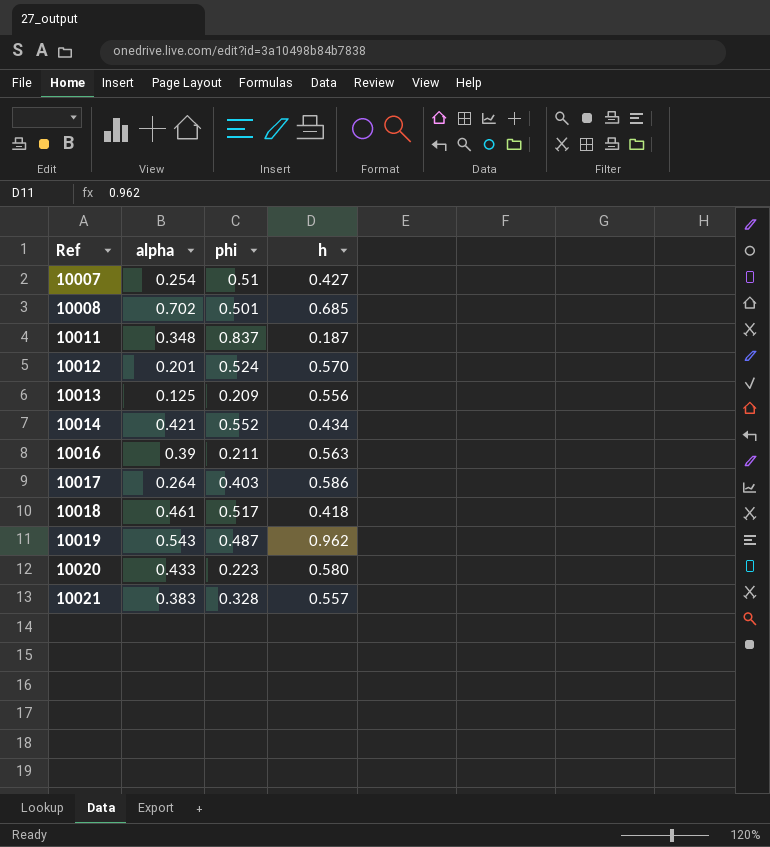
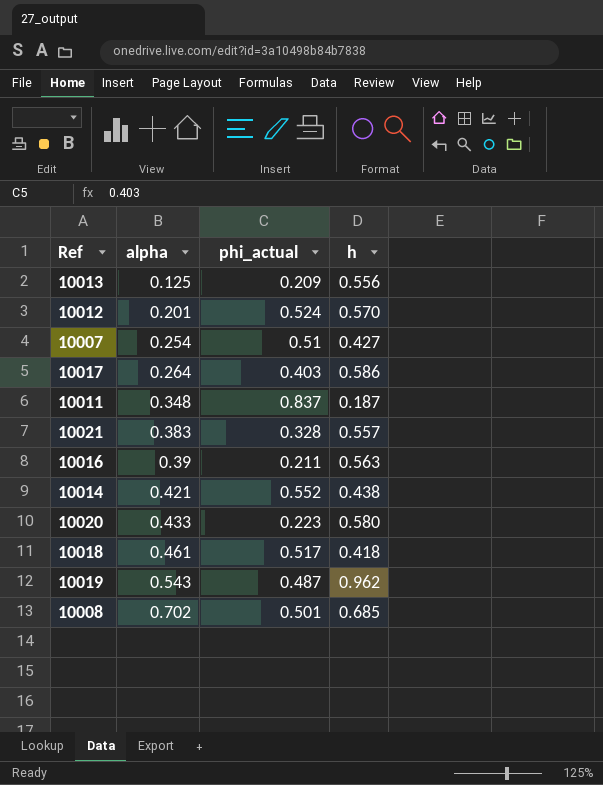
row order: Ref ascending -> alpha ascending
column name: phi -> phi_actual
10014 | h: 0.434 -> 0.438

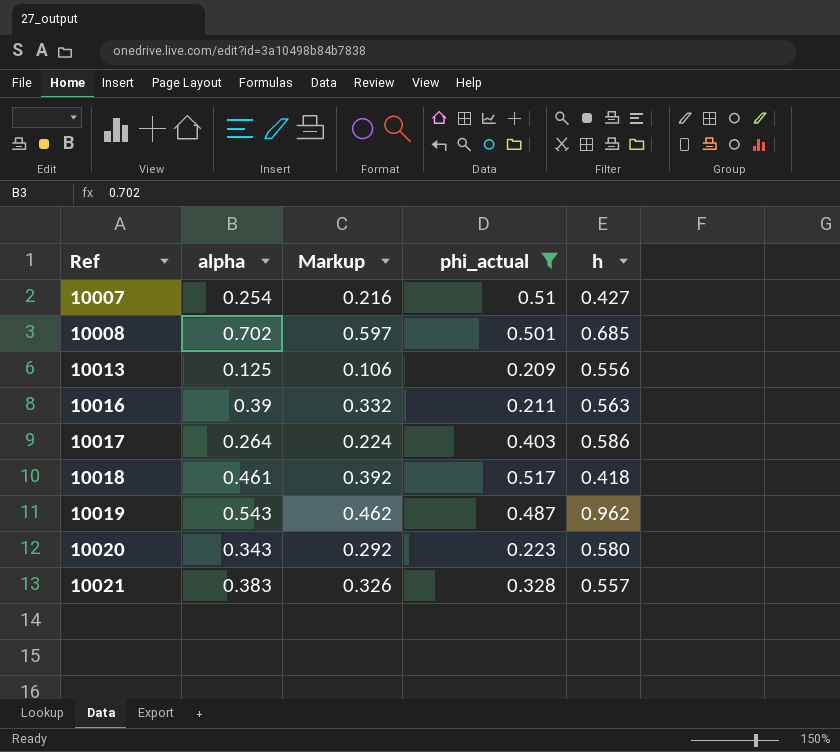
filter: none -> phi_actual <= 0.517
row order: alpha ascending -> Ref ascending
column Markup | formula: none -> [alpha] * 0.85
10020 | alpha: 0.433 -> 0.343

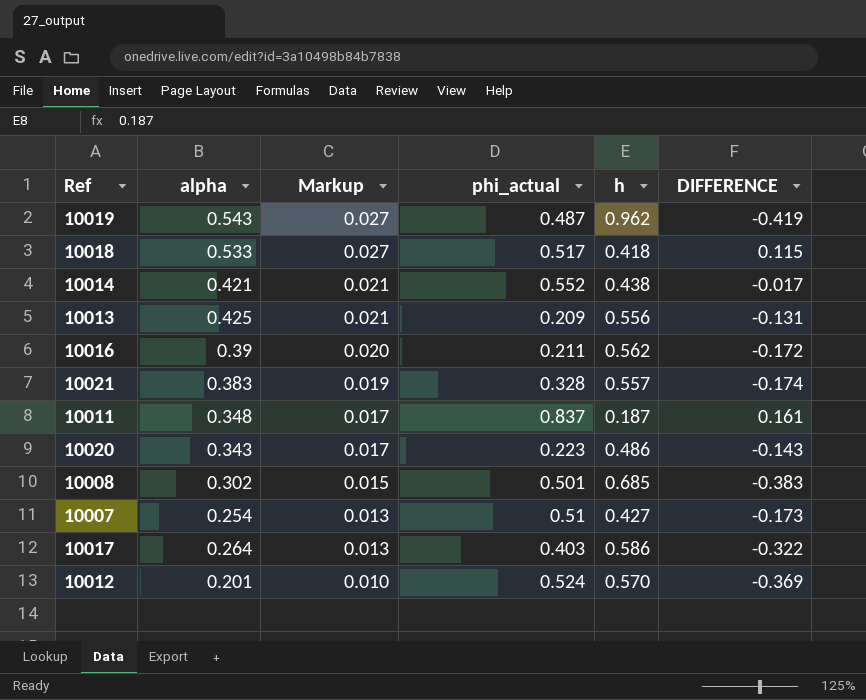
filter: phi_actual <= 0.517 -> none
row order: Ref ascending -> Markup descending
column Markup | formula: [alpha] * 0.85 -> [alpha] * 0.05
column DIFFERENCE | formula: none -> [alpha] - [h]
10018 | alpha: 0.461 -> 0.533
10013 | alpha: 0.125 -> 0.425
10016 | h: 0.563 -> 0.562
10020 | h: 0.580 -> 0.486
10008 | alpha: 0.702 -> 0.302

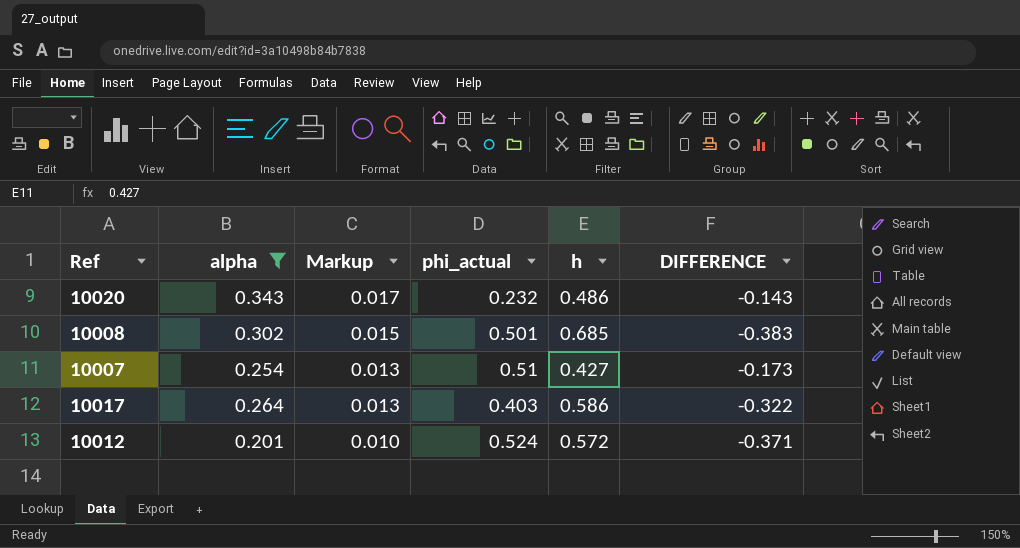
filter: none -> alpha <= 0.343
10020 | phi_actual: 0.223 -> 0.232
10012 | h: 0.570 -> 0.572
10012 | DIFFERENCE: -0.369 -> -0.371

